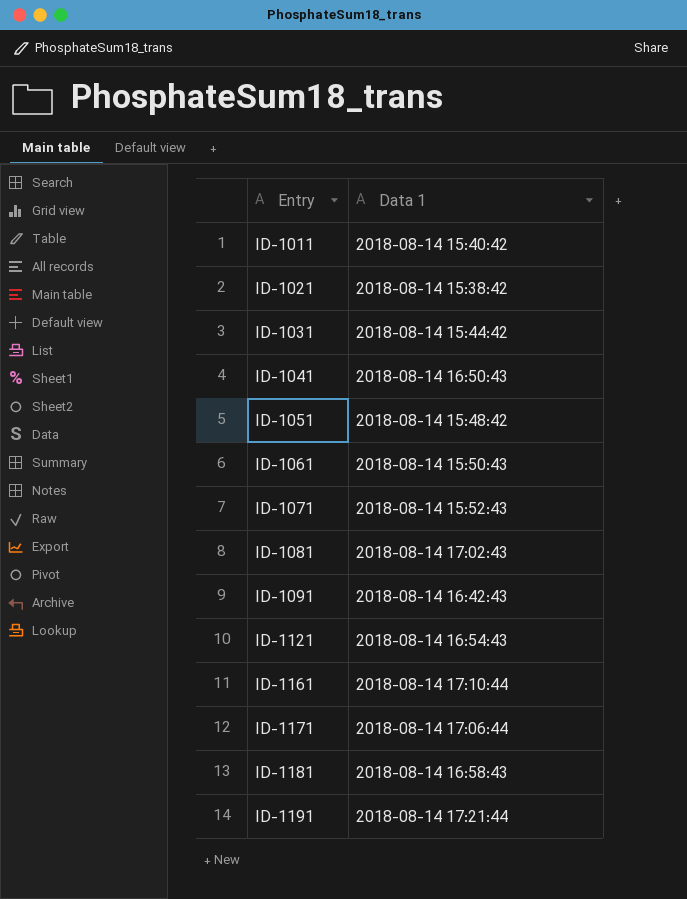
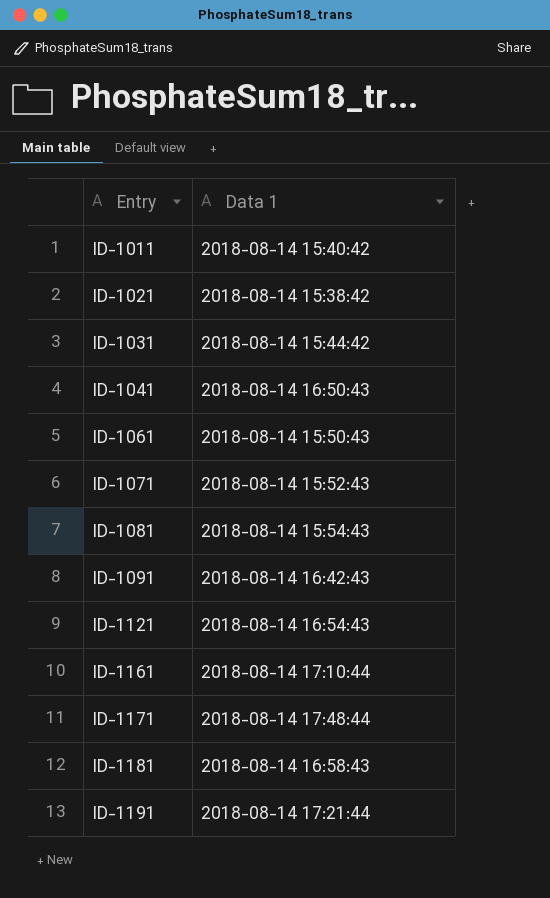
row ID-1051: 2018-08-14 15:48:42 -> none
ID-1081 | Data 1: 2018-08-14 17:02:43 -> 2018-08-14 15:54:43
ID-1171 | Data 1: 2018-08-14 17:06:44 -> 2018-08-14 17:48:44

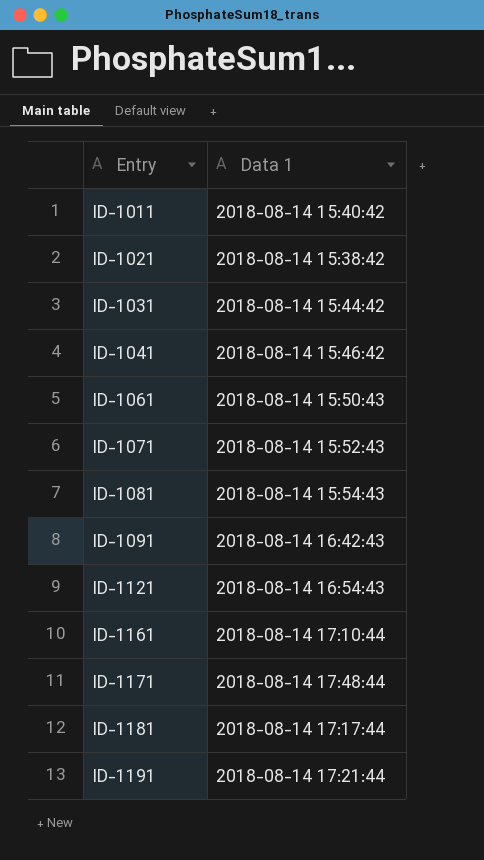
ID-1041 | Data 1: 2018-08-14 16:50:43 -> 2018-08-14 15:46:42
ID-1181 | Data 1: 2018-08-14 16:58:43 -> 2018-08-14 17:17:44

